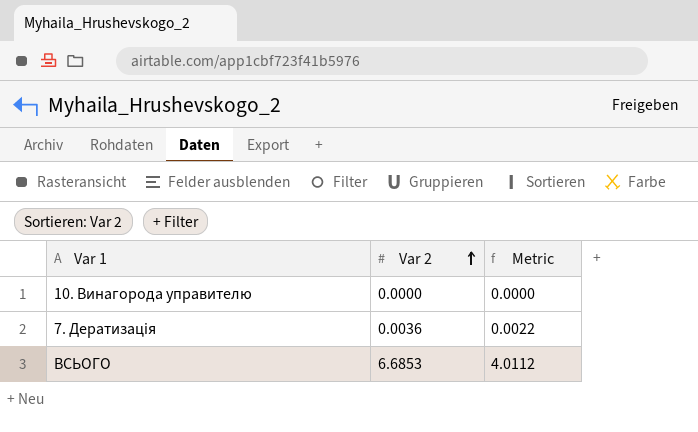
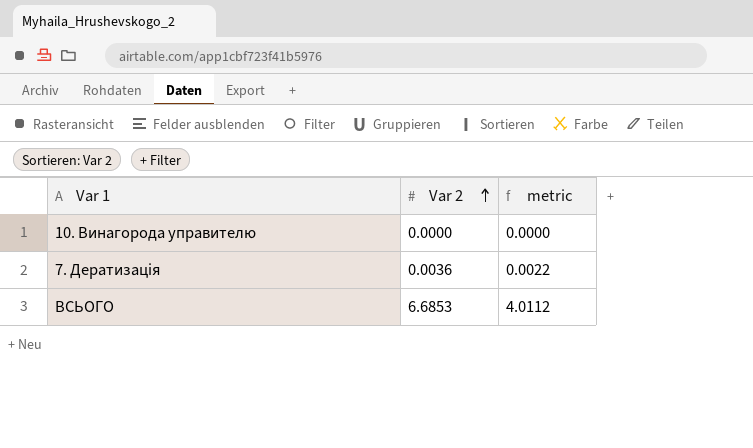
column name: Metric -> metric

